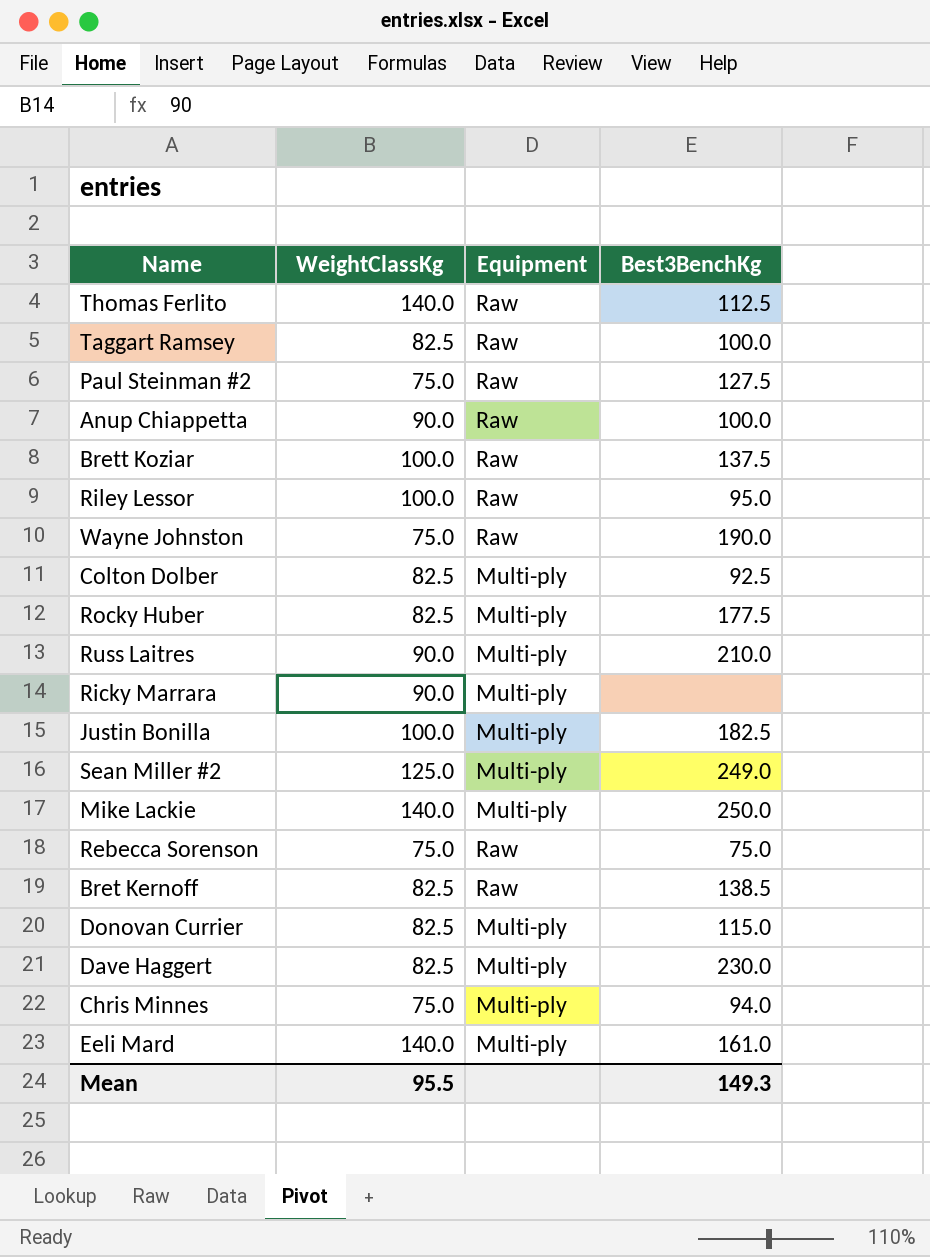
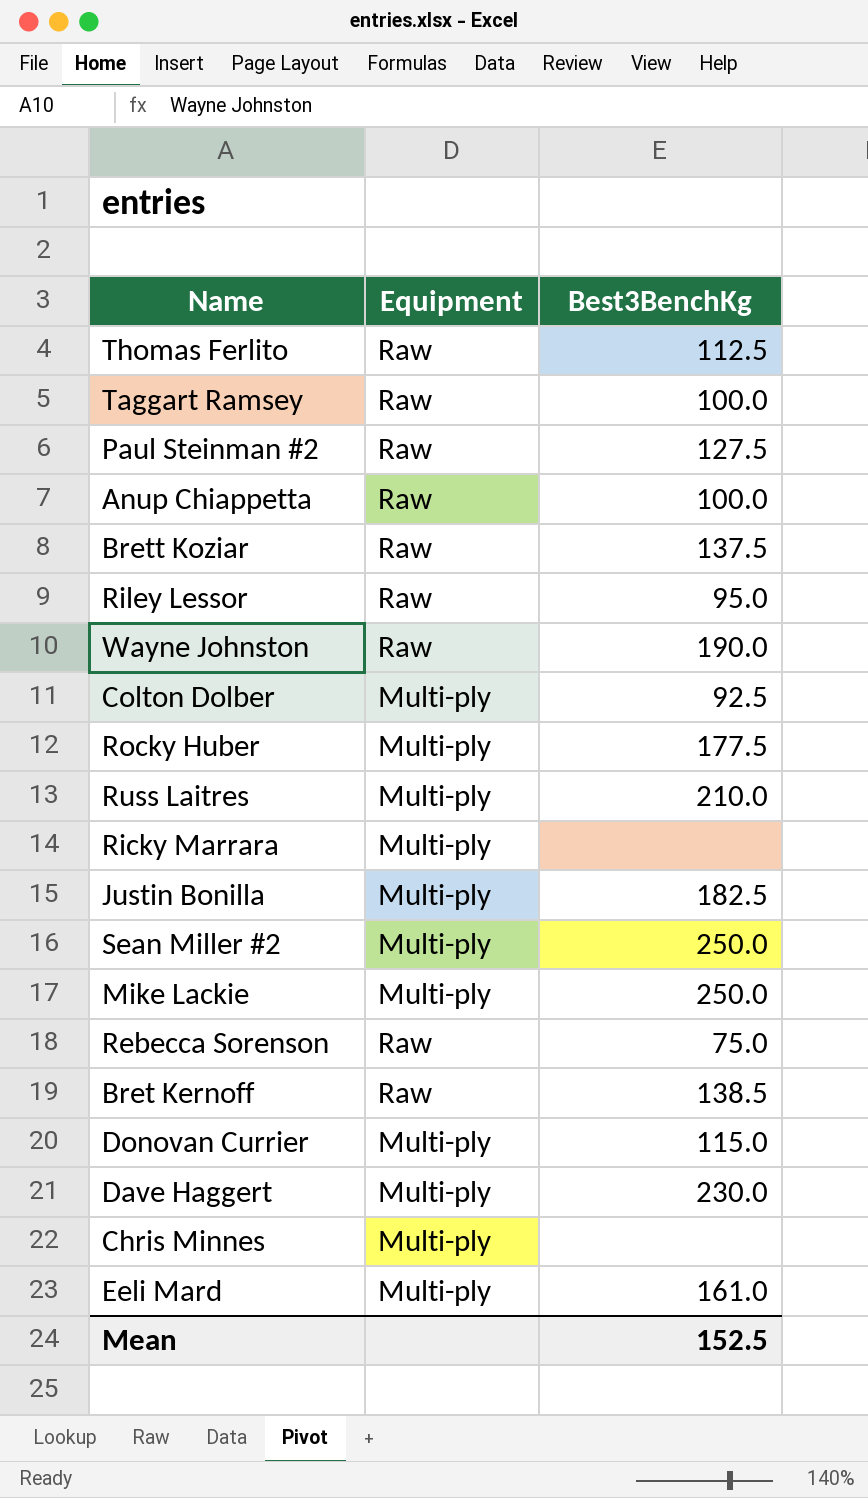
column WeightClassKg | position: 2 -> none
Sean Miller #2 | Best3BenchKg: 249.0 -> 250.0
Chris Minnes | Best3BenchKg: 94.0 -> none
Mean | Best3BenchKg: 149.3 -> 152.5

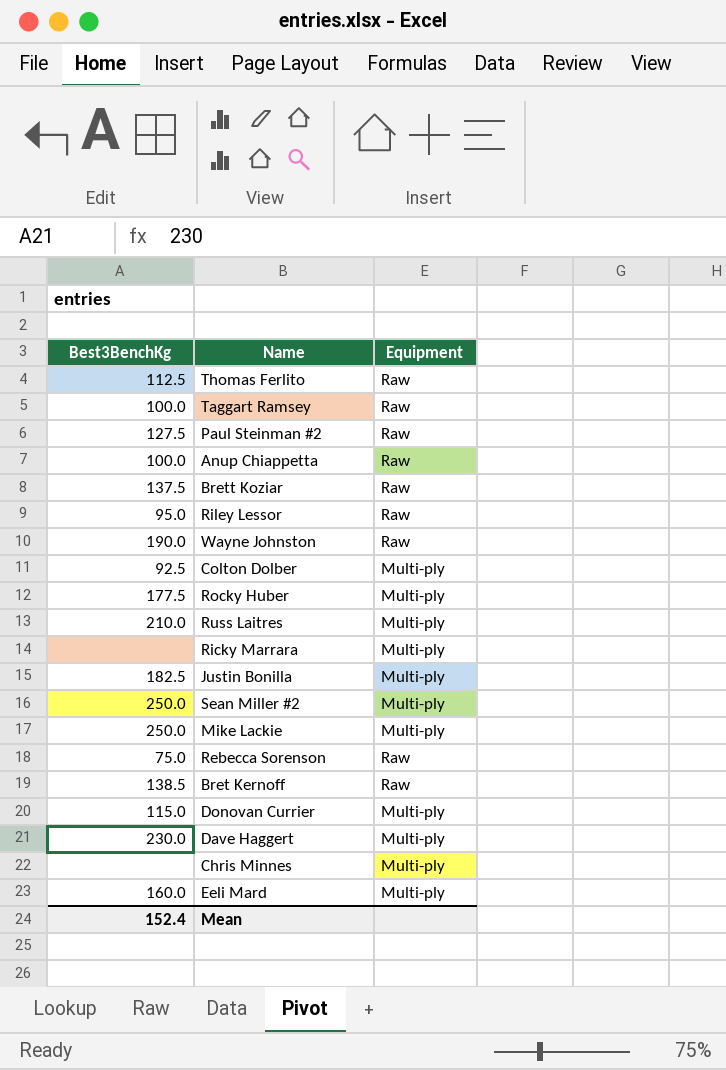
column Best3BenchKg | position: 3 -> 1
Eeli Mard | Best3BenchKg: 161.0 -> 160.0
Mean | Best3BenchKg: 152.5 -> 152.4

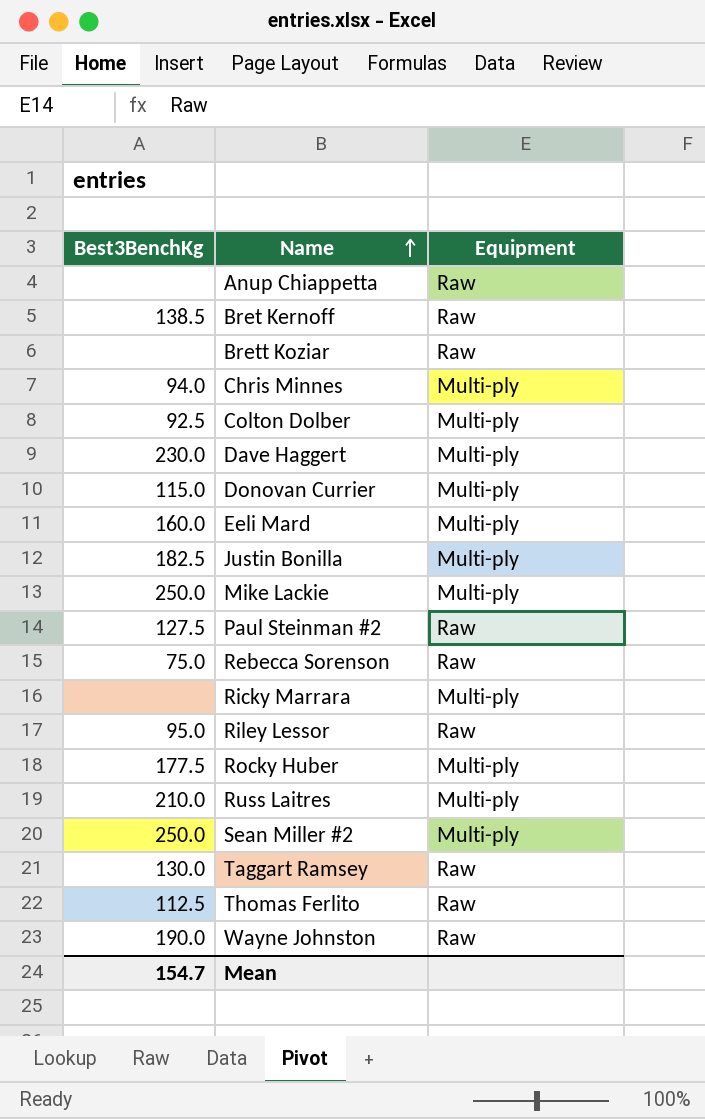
row order: none -> Name ascending
Anup Chiappetta | Best3BenchKg: 100.0 -> none
Brett Koziar | Best3BenchKg: 137.5 -> none
Chris Minnes | Best3BenchKg: none -> 94.0
Taggart Ramsey | Best3BenchKg: 100.0 -> 130.0
Mean | Best3BenchKg: 152.4 -> 154.7

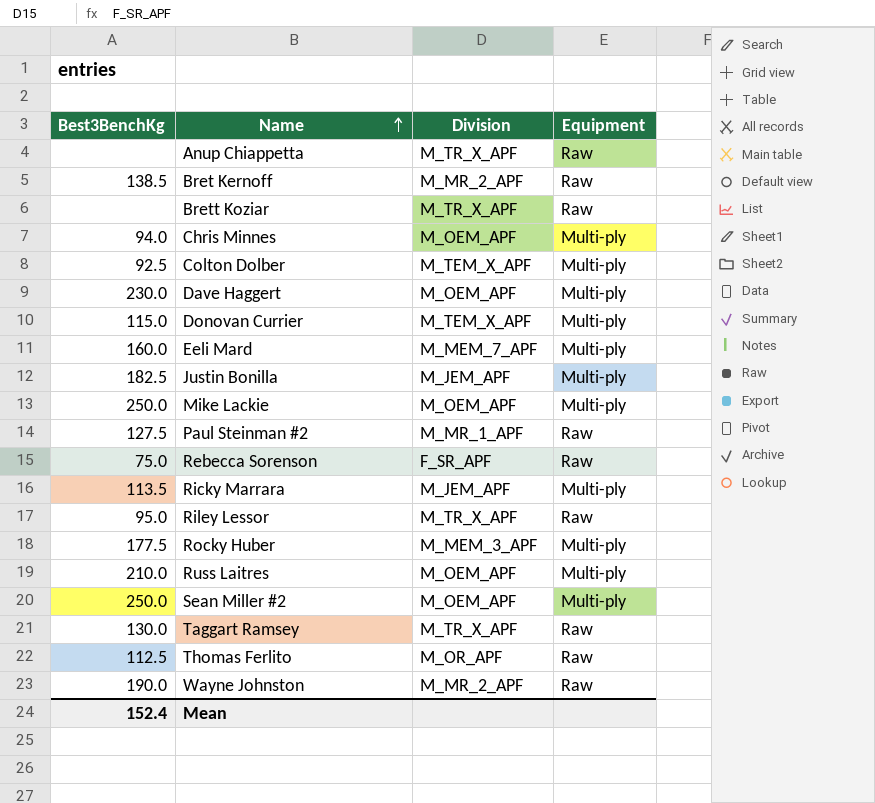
column Division | position: none -> 3
Ricky Marrara | Best3BenchKg: none -> 113.5
Mean | Best3BenchKg: 154.7 -> 152.4

